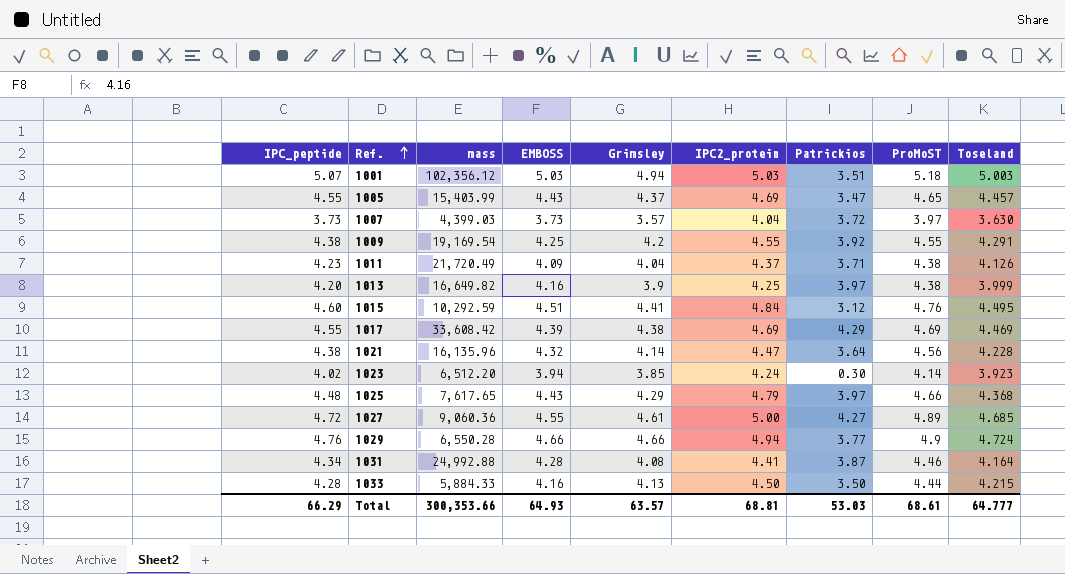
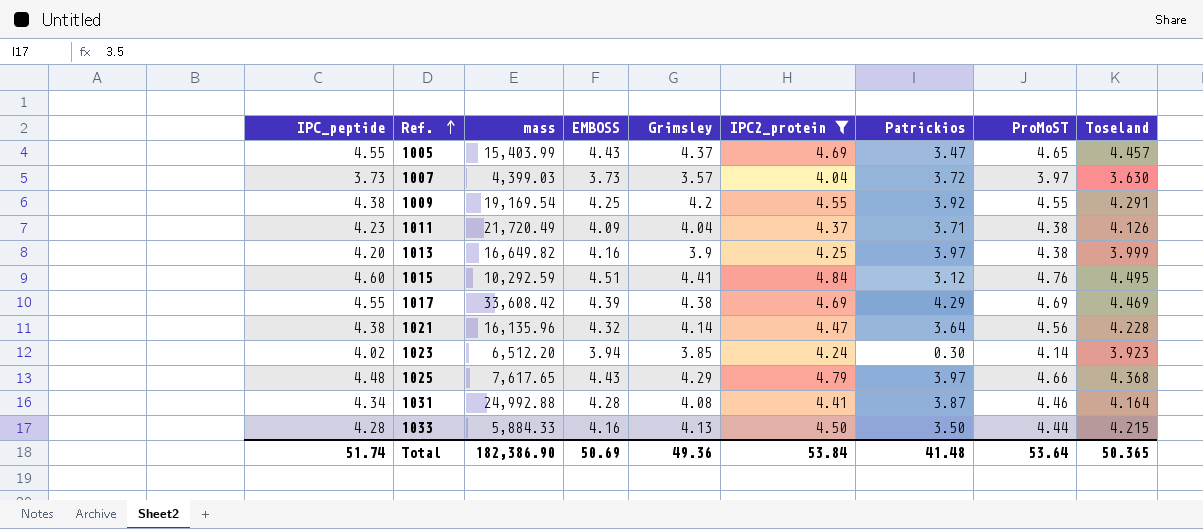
filter: none -> IPC2_protein <= 4.84
Total | IPC_peptide: 66.29 -> 51.74
Total | mass: 300,353.66 -> 182,386.90
Total | EMBOSS: 64.93 -> 50.69
Total | Grimsley: 63.57 -> 49.36
Total | IPC2_protein: 68.81 -> 53.84
Total | Patrickios: 53.03 -> 41.48
Total | ProMoST: 68.61 -> 53.64
Total | Toseland: 64.777 -> 50.365

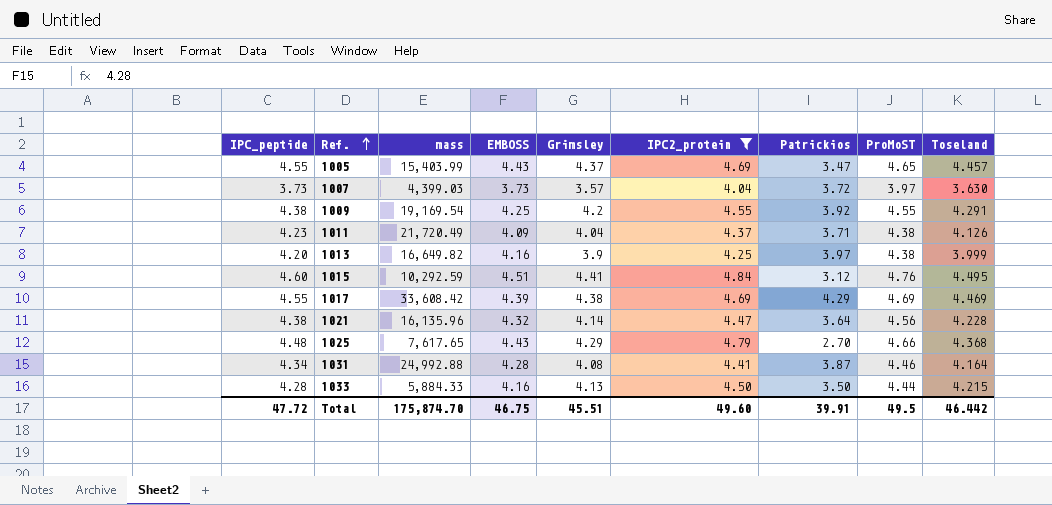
row 1023: 4.02 | 6,512.20 | 3.94 | 3.85 | 4.24 | 0.30 | 4.14 | 3.923 -> none
1025 | Patrickios: 3.97 -> 2.70
Total | IPC_peptide: 51.74 -> 47.72
Total | mass: 182,386.90 -> 175,874.70
Total | EMBOSS: 50.69 -> 46.75
Total | Grimsley: 49.36 -> 45.51
Total | IPC2_protein: 53.84 -> 49.60
Total | Patrickios: 41.48 -> 39.91
Total | ProMoST: 53.64 -> 49.5
Total | Toseland: 50.365 -> 46.442

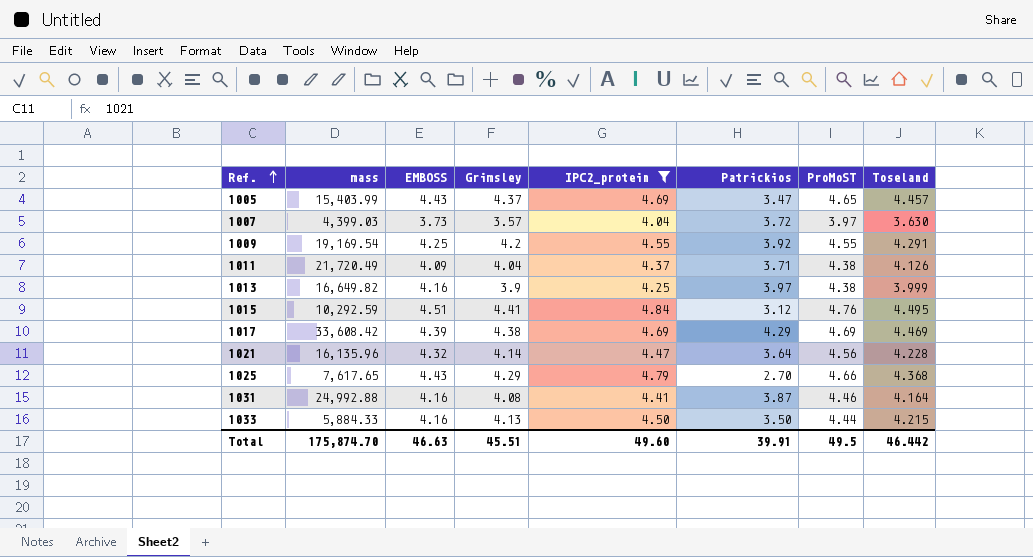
column IPC_peptide | position: 1 -> none
1031 | EMBOSS: 4.28 -> 4.16
Total | EMBOSS: 46.75 -> 46.63

